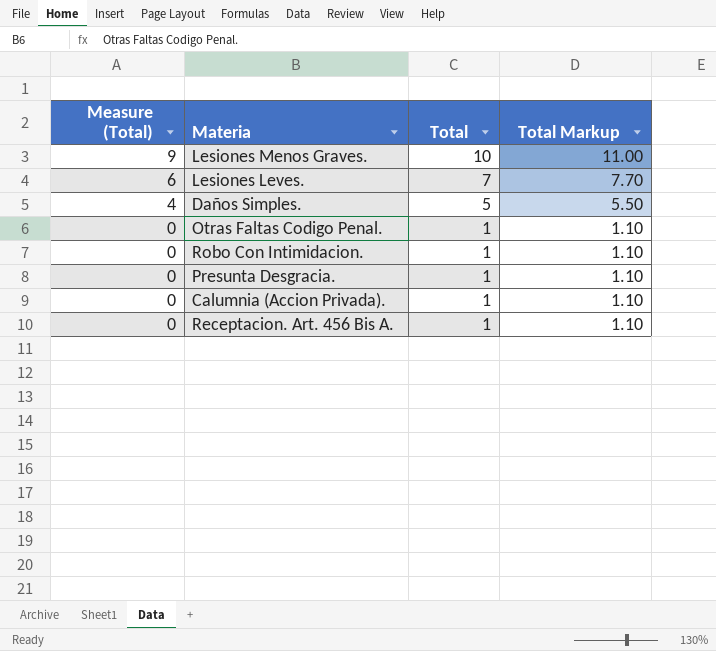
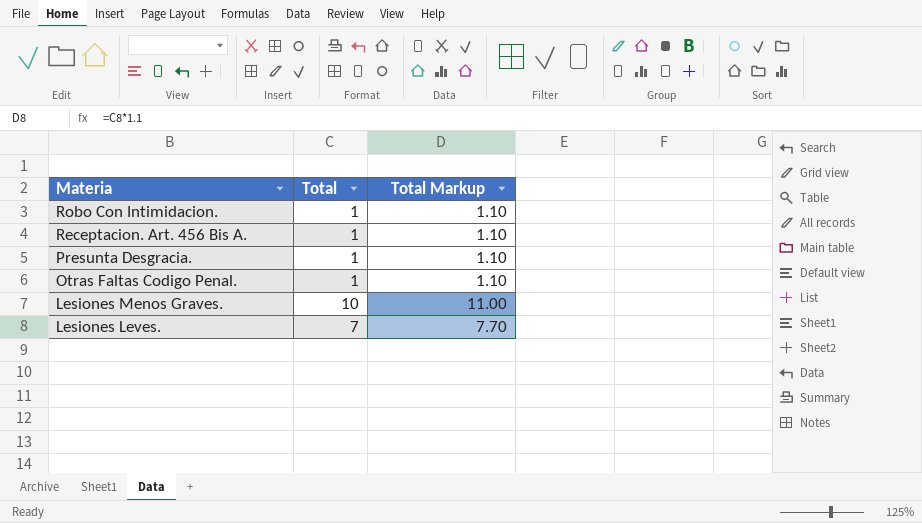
row order: Measure (Total) descending -> Materia descending
column Measure (Total) | formula: [Total] - 1 -> none
row Daños Simples.: 4 | 5 | 5.50 -> none
row Calumnia (Accion Privada).: 0 | 1 | 1.10 -> none

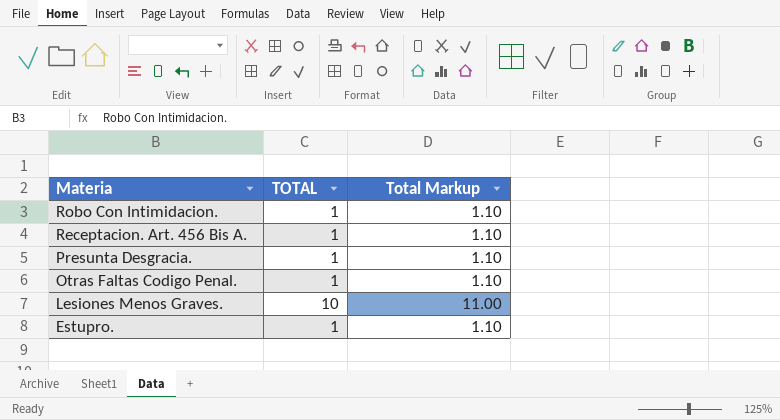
column name: Total -> TOTAL
row Lesiones Leves.: 7 | 7.70 -> none
row Estupro.: none -> 1 | 1.10

